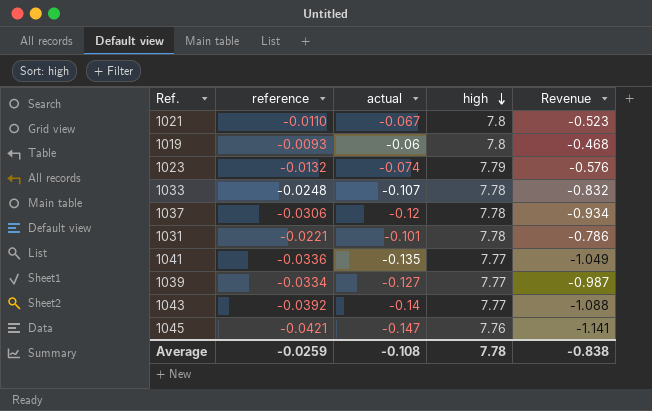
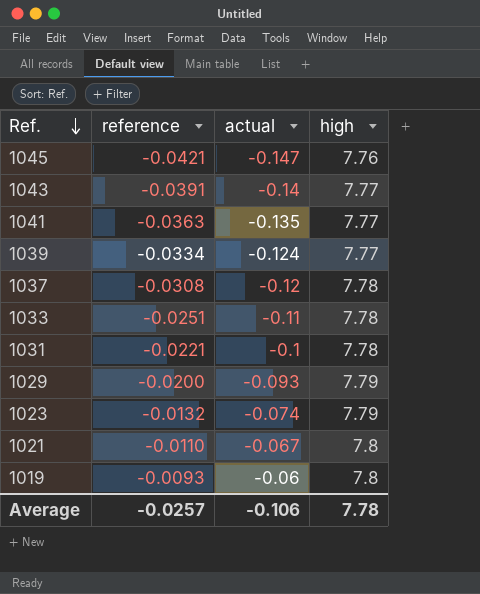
row order: high descending -> Ref. descending
column Revenue | formula: [actual] * [high] -> none
1043 | reference: -0.0392 -> -0.0391
1041 | reference: -0.0336 -> -0.0363
1039 | actual: -0.127 -> -0.124
1037 | reference: -0.0306 -> -0.0308
1033 | reference: -0.0248 -> -0.0251
1033 | actual: -0.107 -> -0.11
1031 | actual: -0.101 -> -0.1
row 1029: none -> -0.0200 | -0.093 | 7.79
Average | reference: -0.0259 -> -0.0257
Average | actual: -0.108 -> -0.106

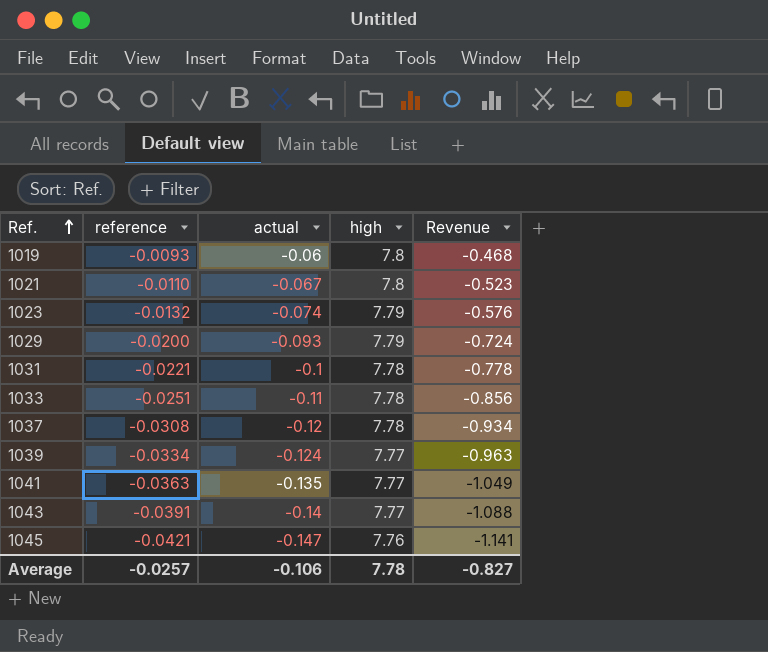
row order: Ref. descending -> Ref. ascending
column Revenue | formula: none -> [actual] * [high]

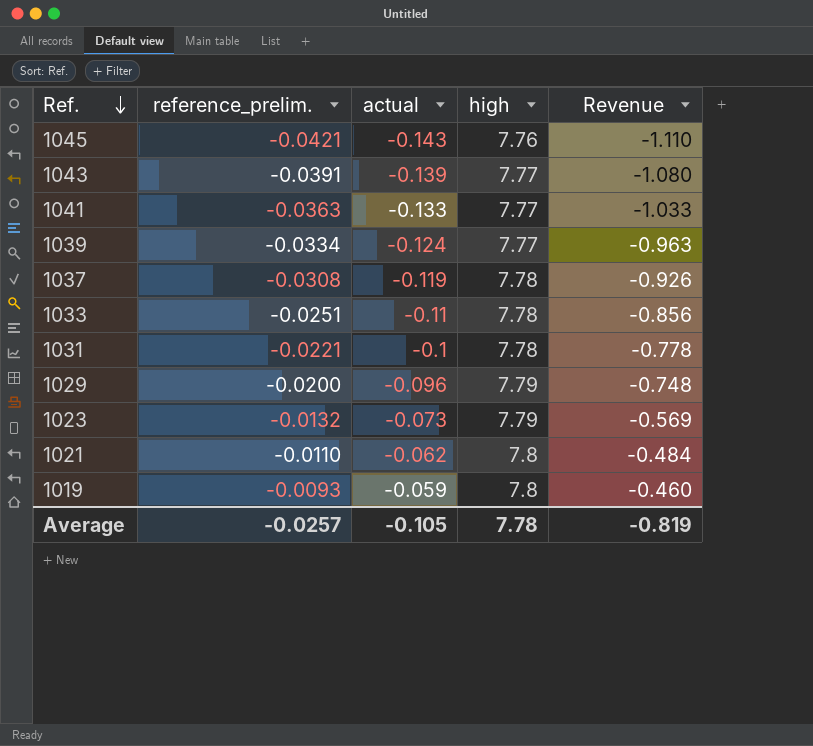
row order: Ref. ascending -> Ref. descending
column name: reference -> reference_prelim.
1045 | actual: -0.147 -> -0.143
1045 | Revenue: -1.141 -> -1.110
1043 | actual: -0.14 -> -0.139
1043 | Revenue: -1.088 -> -1.080
1041 | actual: -0.135 -> -0.133
1041 | Revenue: -1.049 -> -1.033
1037 | actual: -0.12 -> -0.119
1037 | Revenue: -0.934 -> -0.926
1029 | actual: -0.093 -> -0.096
1029 | Revenue: -0.724 -> -0.748
1023 | actual: -0.074 -> -0.073
1023 | Revenue: -0.576 -> -0.569
1021 | actual: -0.067 -> -0.062
1021 | Revenue: -0.523 -> -0.484
1019 | actual: -0.06 -> -0.059
1019 | Revenue: -0.468 -> -0.460
Average | actual: -0.106 -> -0.105
Average | Revenue: -0.827 -> -0.819

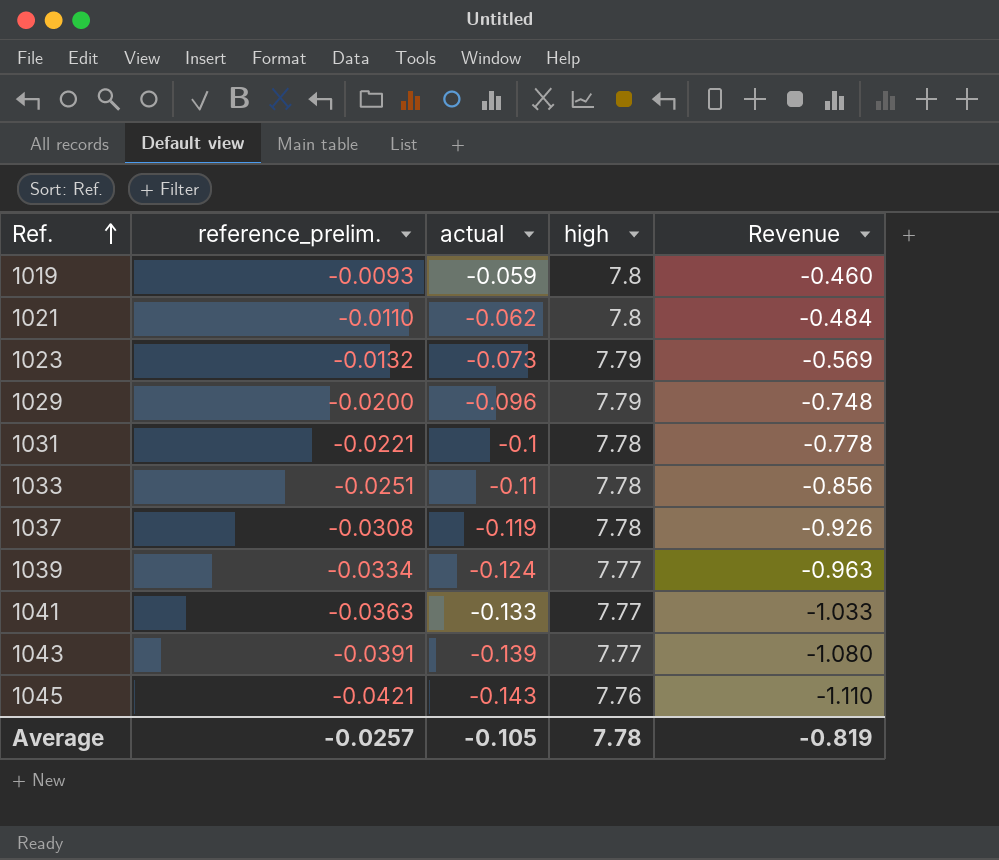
row order: Ref. descending -> Ref. ascending

